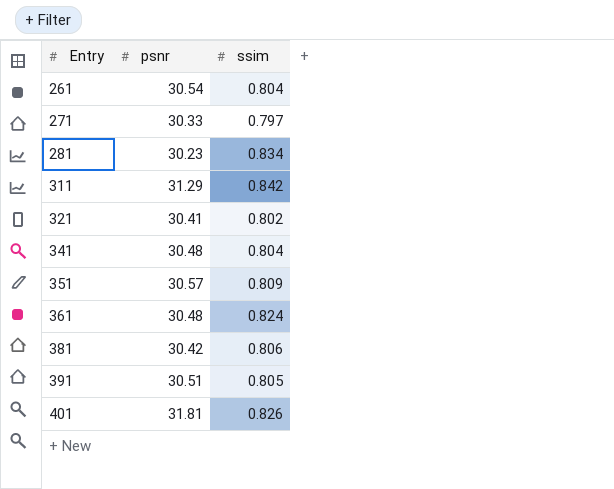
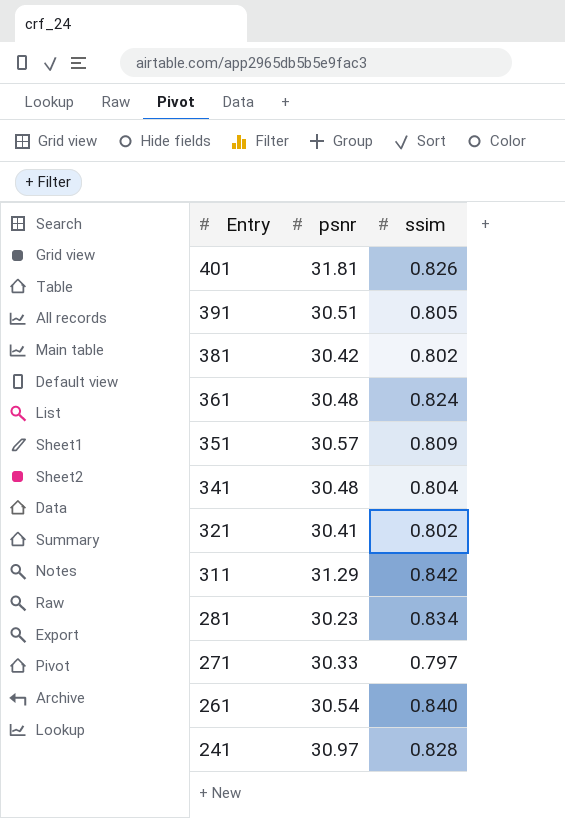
row order: Entry ascending -> Entry descending
381 | ssim: 0.806 -> 0.802
261 | ssim: 0.804 -> 0.840
row 241: none -> 30.97 | 0.828

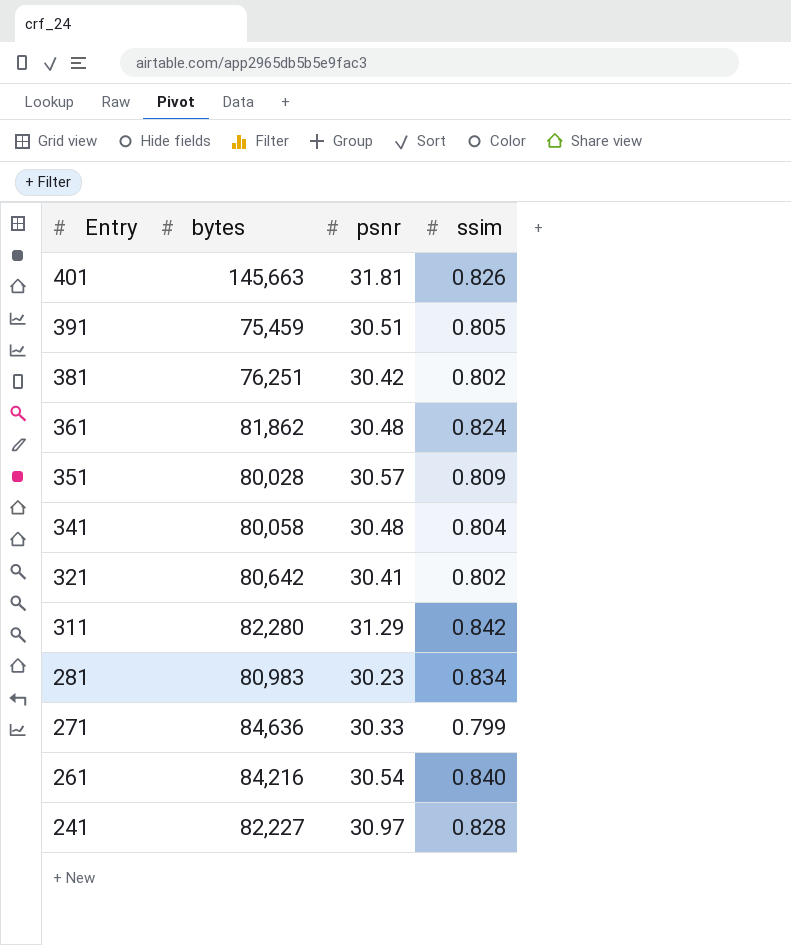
column bytes | position: none -> 2
271 | ssim: 0.797 -> 0.799

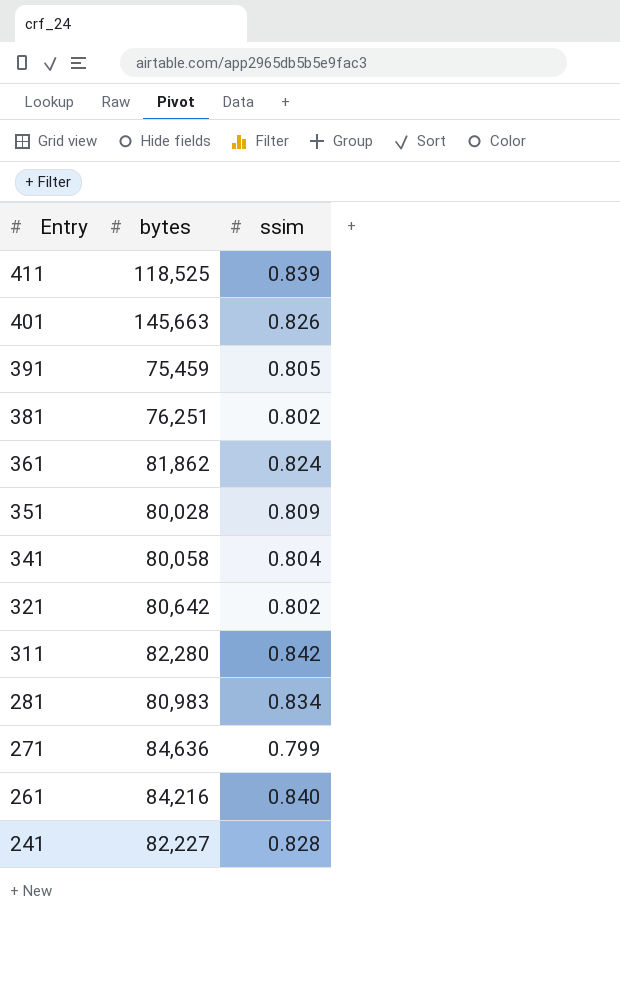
column psnr | position: 3 -> none
row 411: none -> 118,525 | 0.839

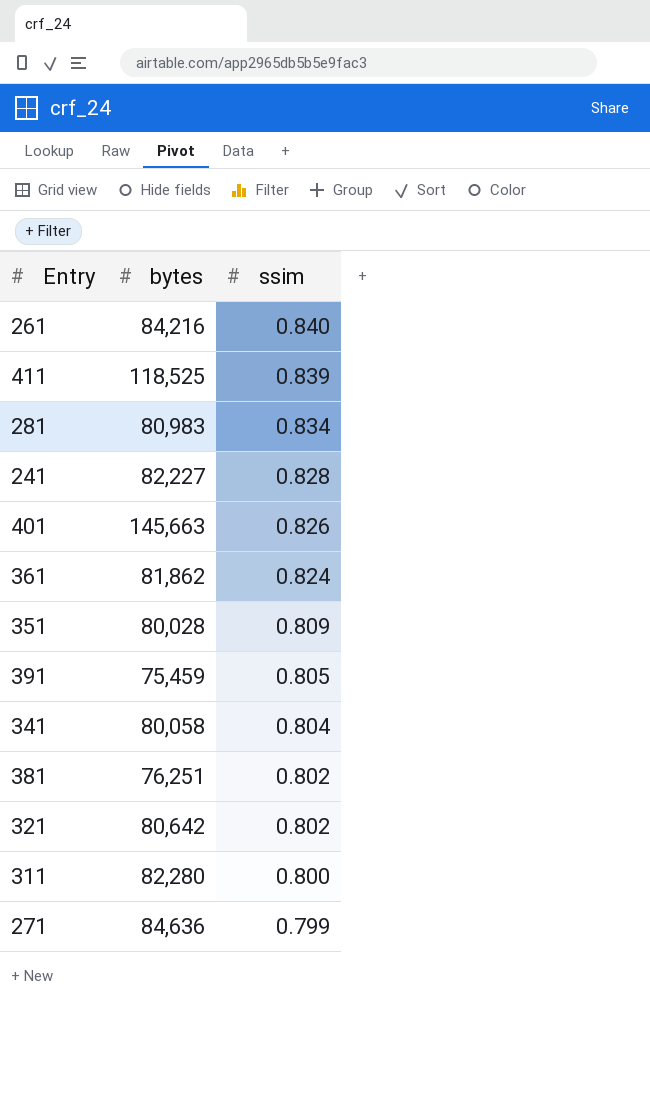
row order: Entry descending -> ssim descending
311 | ssim: 0.842 -> 0.800

